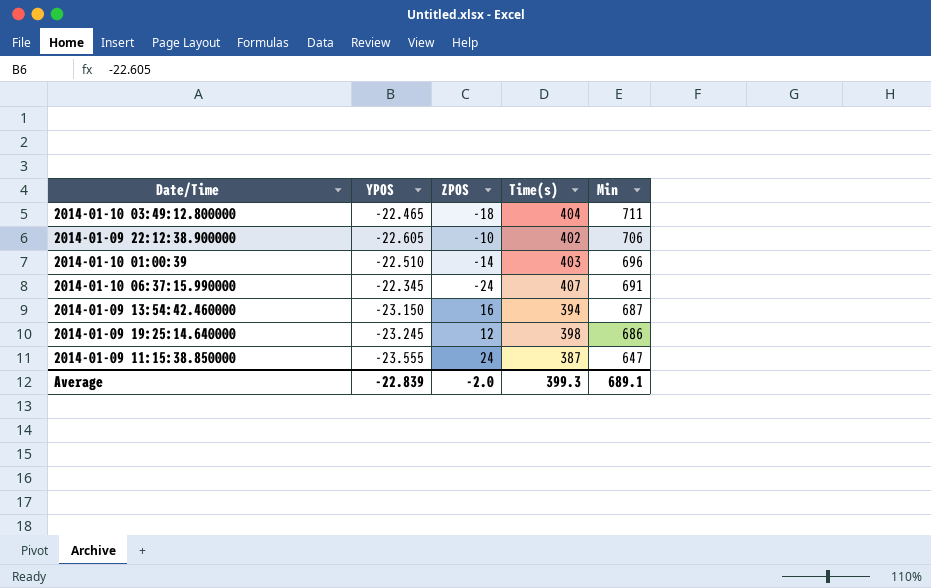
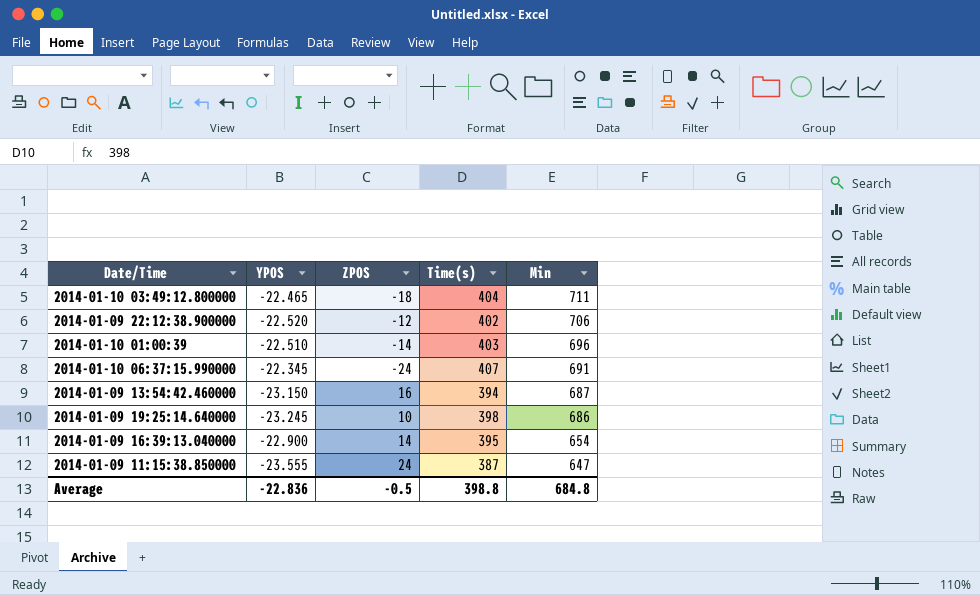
2014-01-09 22:12:38.900000 | YPOS: -22.605 -> -22.520
2014-01-09 22:12:38.900000 | ZPOS: -10 -> -12
2014-01-09 19:25:14.640000 | ZPOS: 12 -> 10
row 2014-01-09 16:39:13.040000: none -> -22.900 | 14 | 395 | 654
Average | YPOS: -22.839 -> -22.836
Average | ZPOS: -2.0 -> -0.5
Average | Time(s): 399.3 -> 398.8
Average | Min: 689.1 -> 684.8

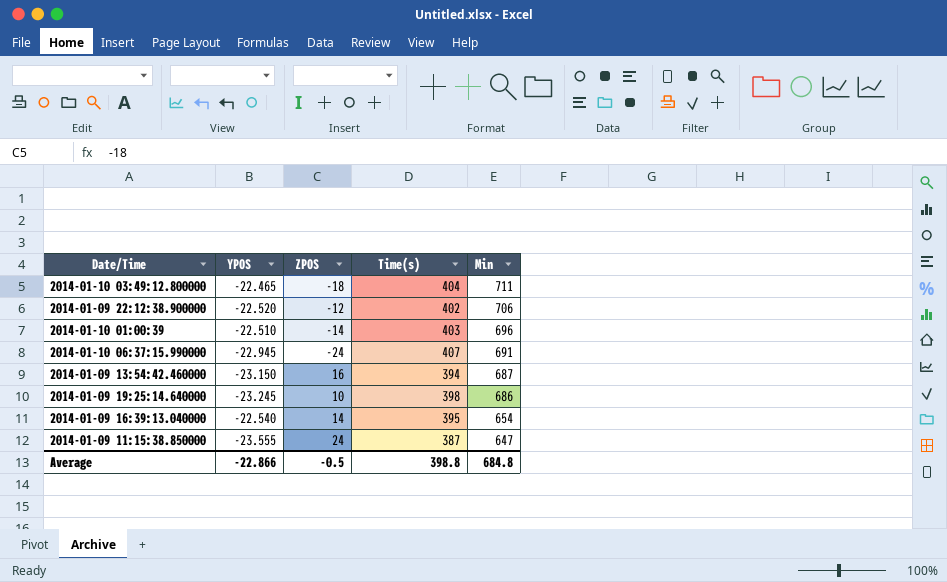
2014-01-10 06:37:15.990000 | YPOS: -22.345 -> -22.945
2014-01-09 16:39:13.040000 | YPOS: -22.900 -> -22.540
Average | YPOS: -22.836 -> -22.866

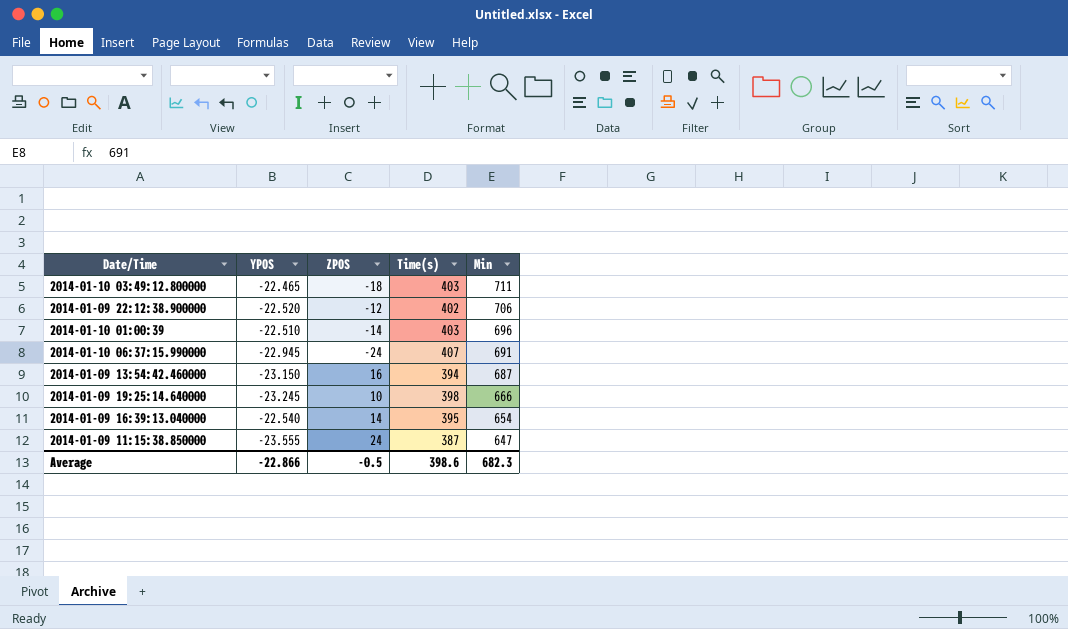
2014-01-10 03:49:12.800000 | Time(s): 404 -> 403
2014-01-09 19:25:14.640000 | Min: 686 -> 666
Average | Time(s): 398.8 -> 398.6
Average | Min: 684.8 -> 682.3

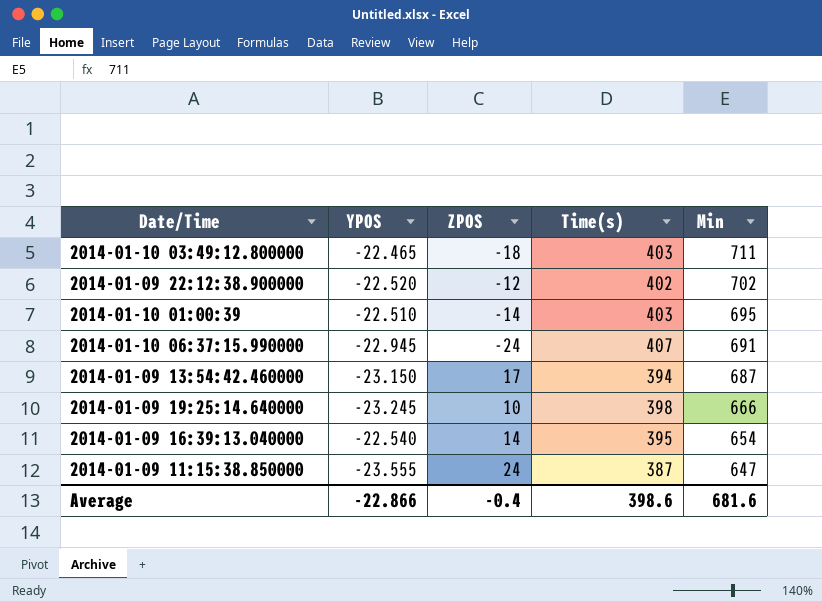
2014-01-09 22:12:38.900000 | Min: 706 -> 702
2014-01-10 01:00:39 | Min: 696 -> 695
2014-01-09 13:54:42.460000 | ZPOS: 16 -> 17
Average | ZPOS: -0.5 -> -0.4
Average | Min: 682.3 -> 681.6

